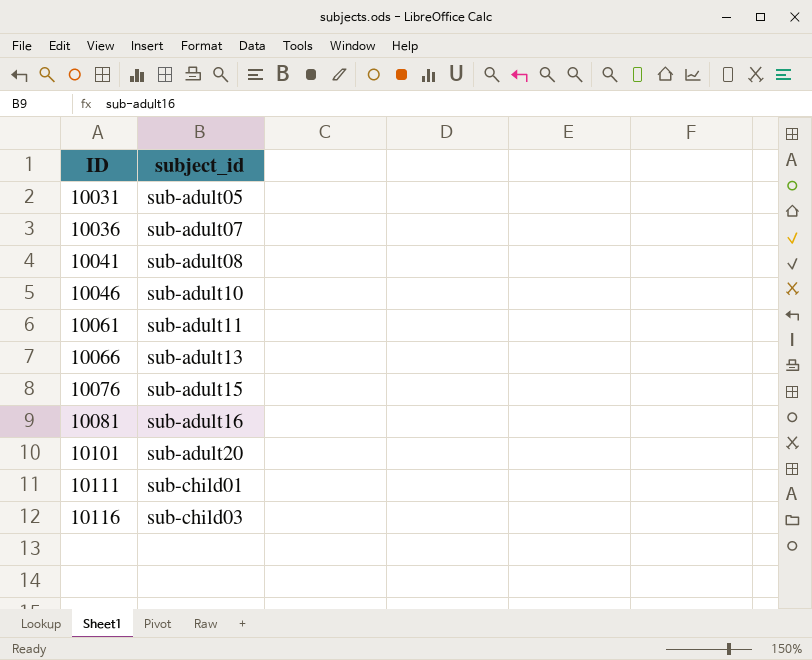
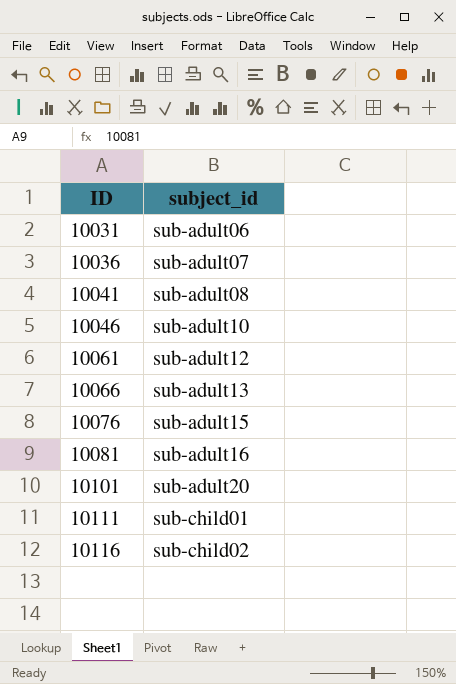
10031 | subject_id: sub-adult05 -> sub-adult06
10061 | subject_id: sub-adult11 -> sub-adult12
10116 | subject_id: sub-child03 -> sub-child02

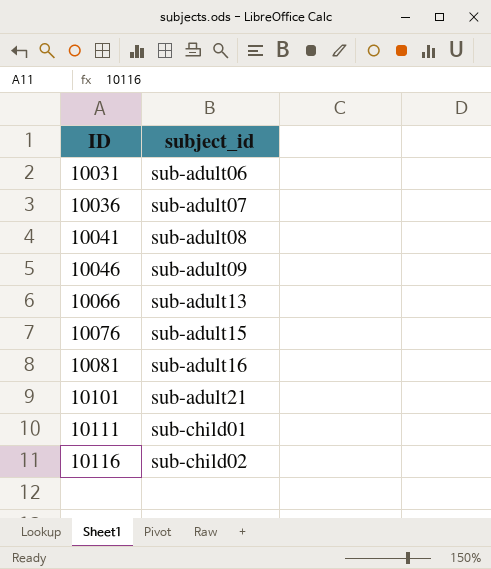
row 10061: sub-adult12 -> none
10046 | subject_id: sub-adult10 -> sub-adult09
10101 | subject_id: sub-adult20 -> sub-adult21

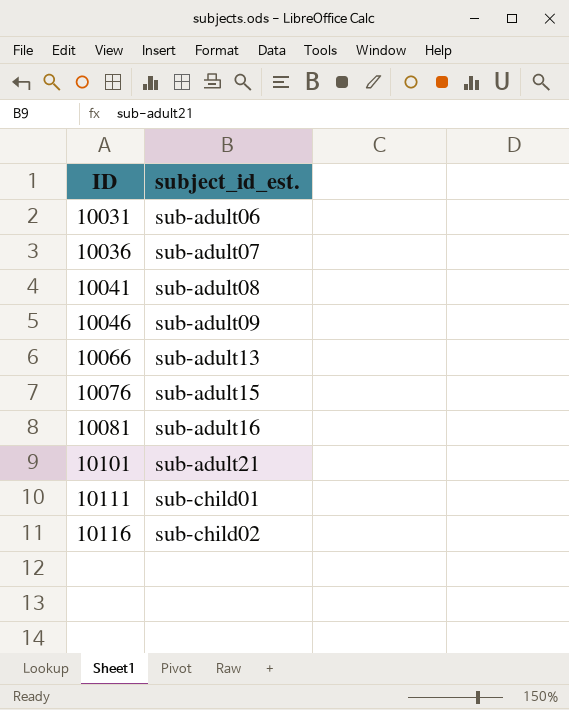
column name: subject_id -> subject_id_est.

